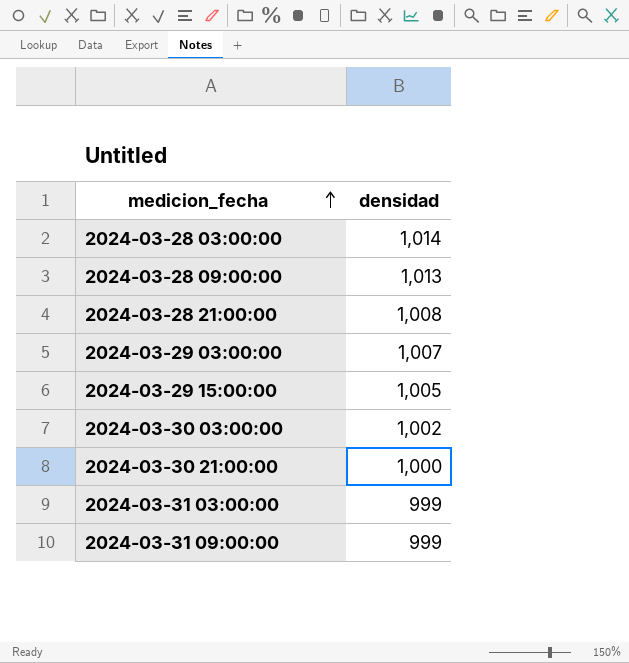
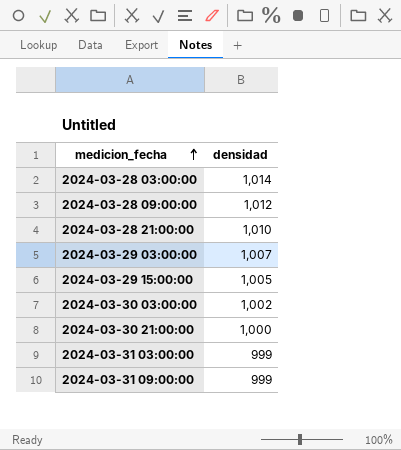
2024-03-28 09:00:00 | densidad: 1,013 -> 1,012
2024-03-28 21:00:00 | densidad: 1,008 -> 1,010

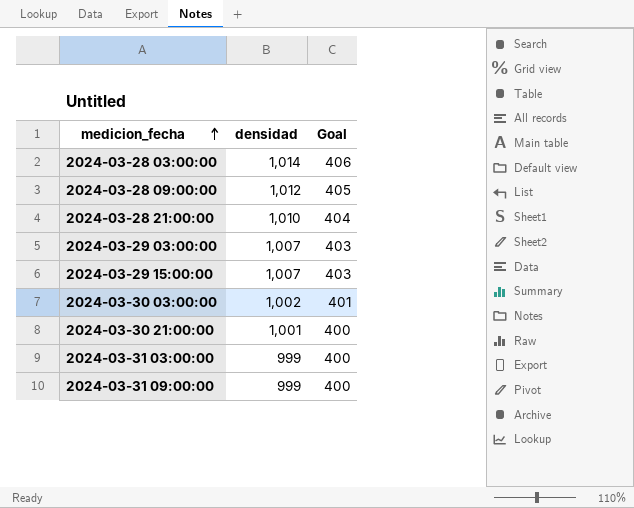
column Goal | formula: none -> [densidad] * 0.4
2024-03-29 15:00:00 | densidad: 1,005 -> 1,007
2024-03-30 21:00:00 | densidad: 1,000 -> 1,001

